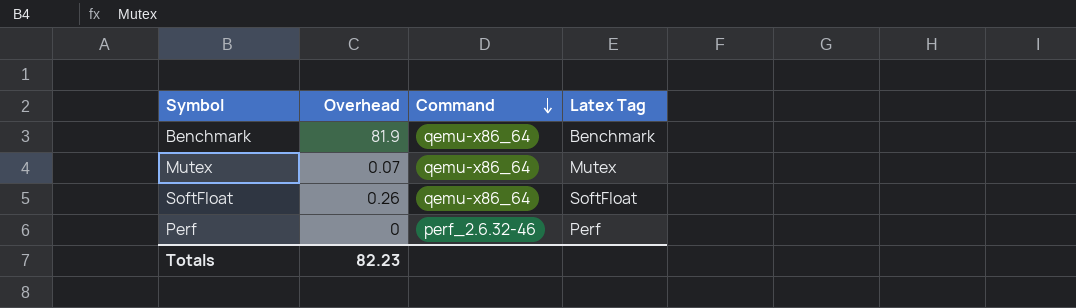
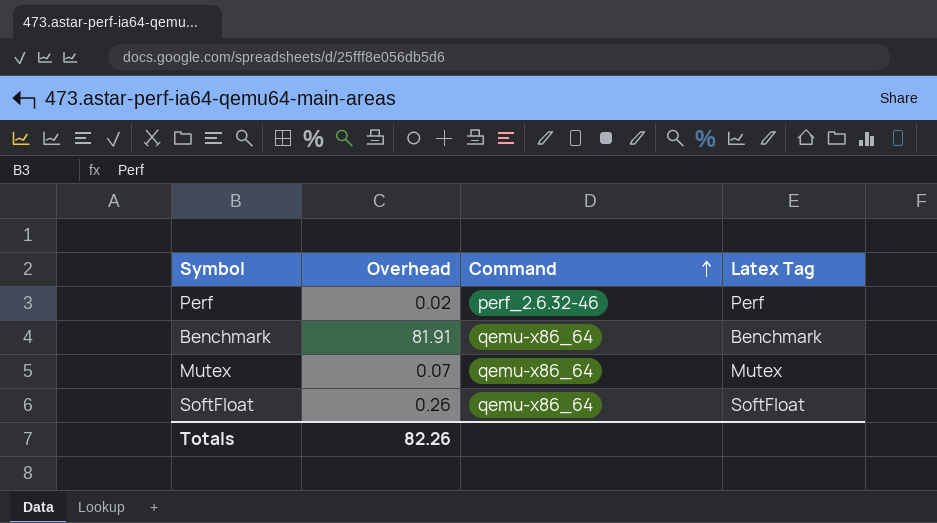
row order: Command descending -> Command ascending
Perf | Overhead: 0 -> 0.02
Benchmark | Overhead: 81.9 -> 81.91
Totals | Overhead: 82.23 -> 82.26

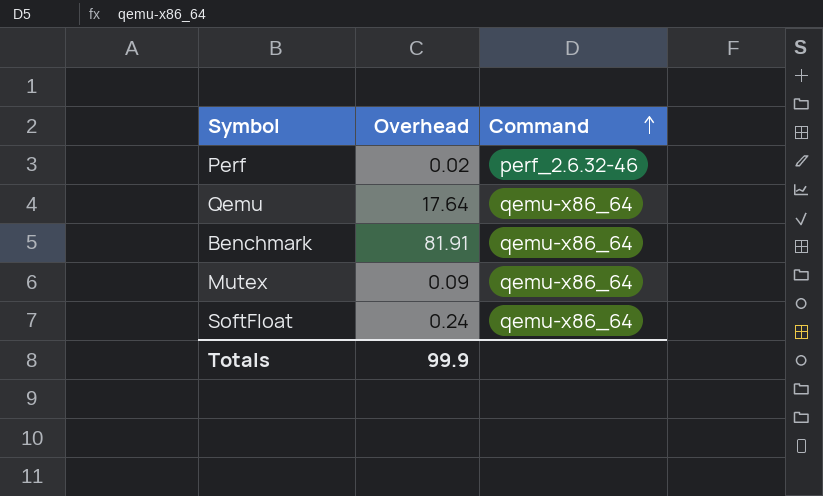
column Latex Tag | position: 4 -> none
row Qemu: none -> 17.64 | qemu-x86_64
Mutex | Overhead: 0.07 -> 0.09
SoftFloat | Overhead: 0.26 -> 0.24
Totals | Overhead: 82.26 -> 99.9

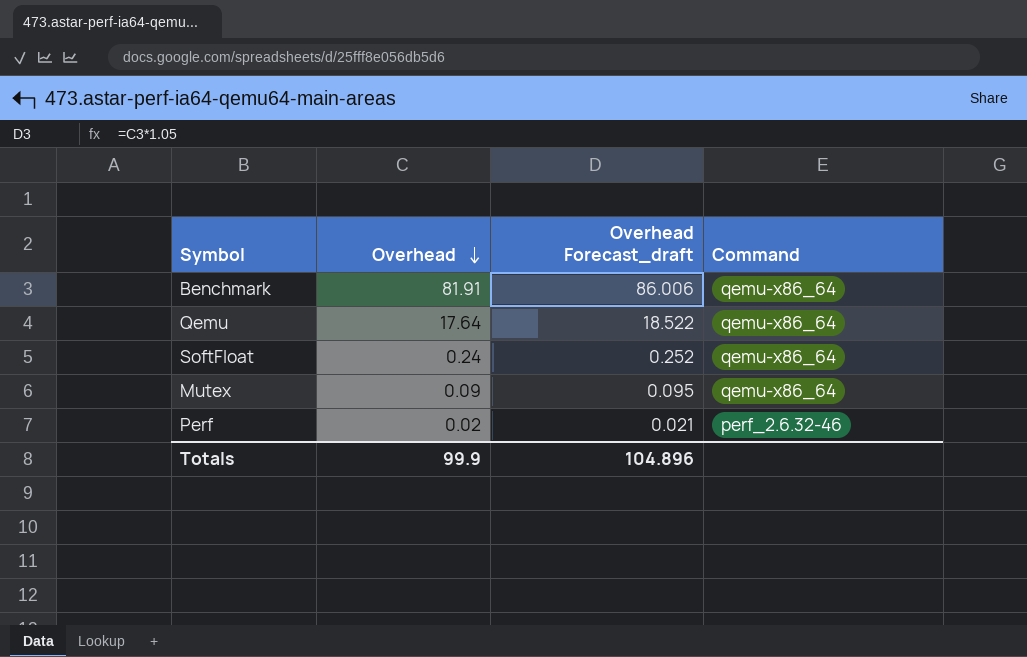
row order: Command ascending -> Overhead descending
column Overhead Forecast_draft | formula: none -> [Overhead] * 1.05

